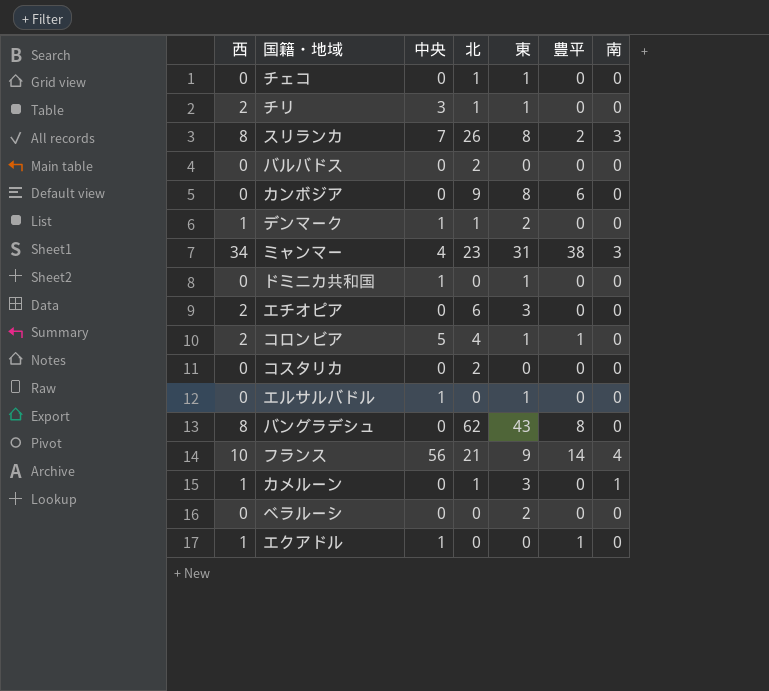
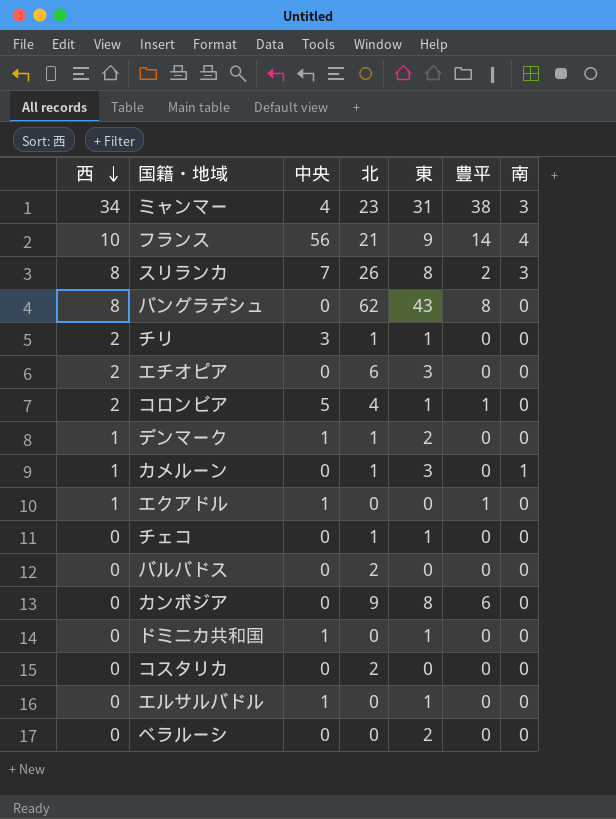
row order: none -> 西 descending

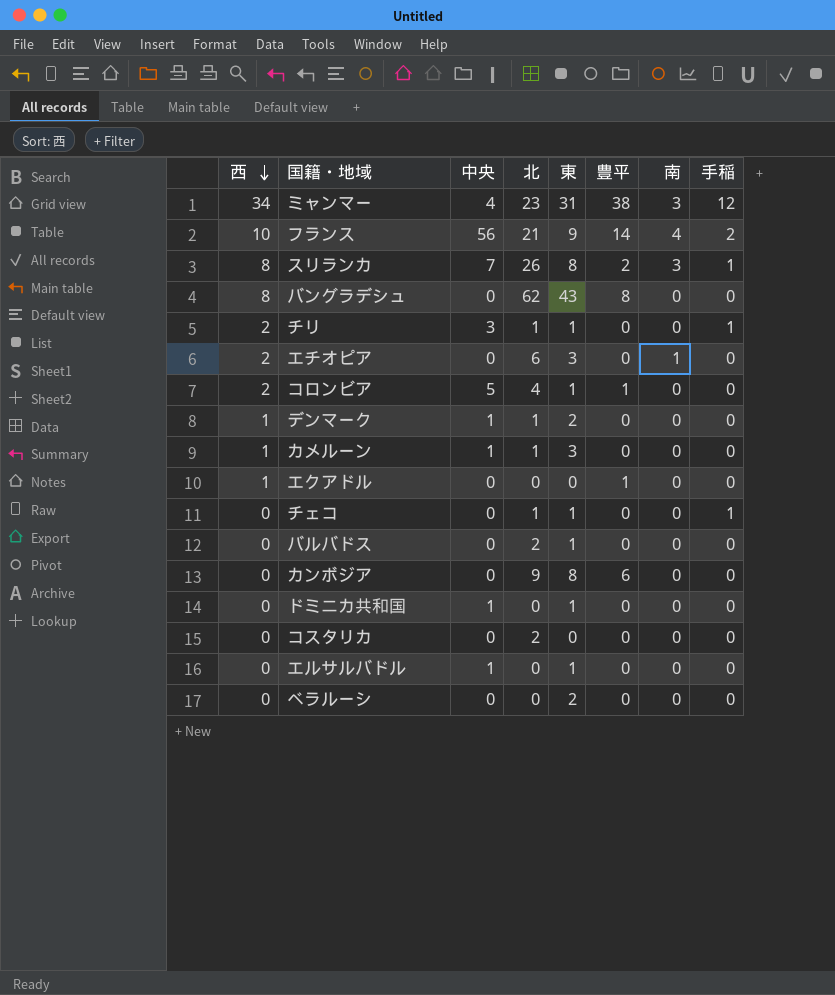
column 手稲 | position: none -> 8
エチオピア | 南: 0 -> 1
カメルーン | 中央: 0 -> 1
カメルーン | 南: 1 -> 0
エクアドル | 中央: 1 -> 0
バルバドス | 東: 0 -> 1

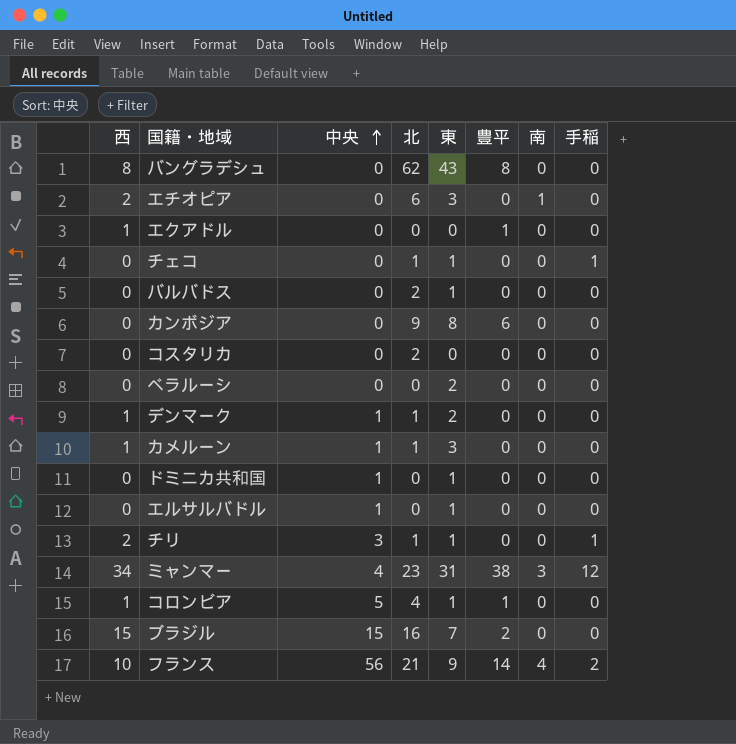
row order: 西 descending -> 中央 ascending
row スリランカ: 8 | 7 | 26 | 8 | 2 | 3 | 1 -> none
コロンビア | 西: 2 -> 1
row ブラジル: none -> 15 | 15 | 16 | 7 | 2 | 0 | 0

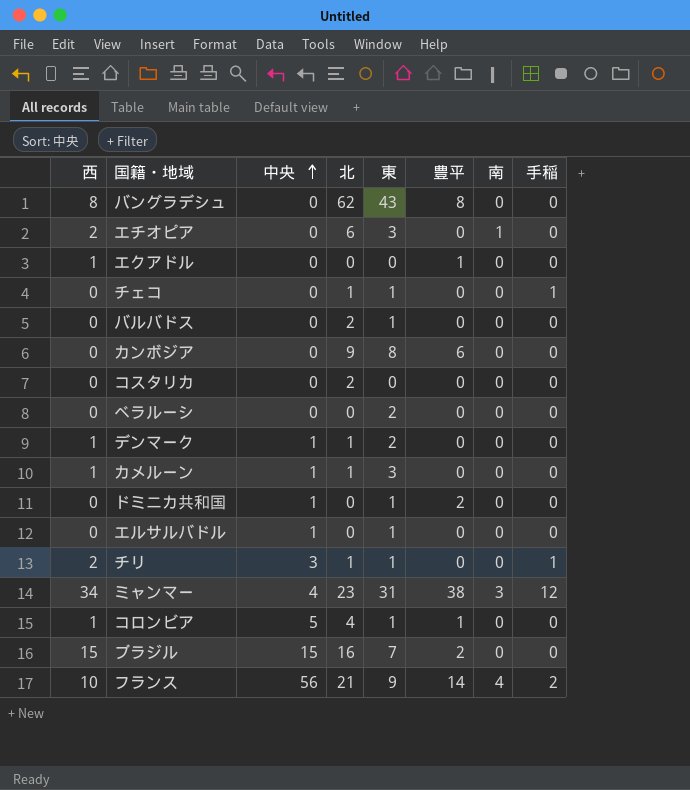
ドミニカ共和国 | 豊平: 0 -> 2

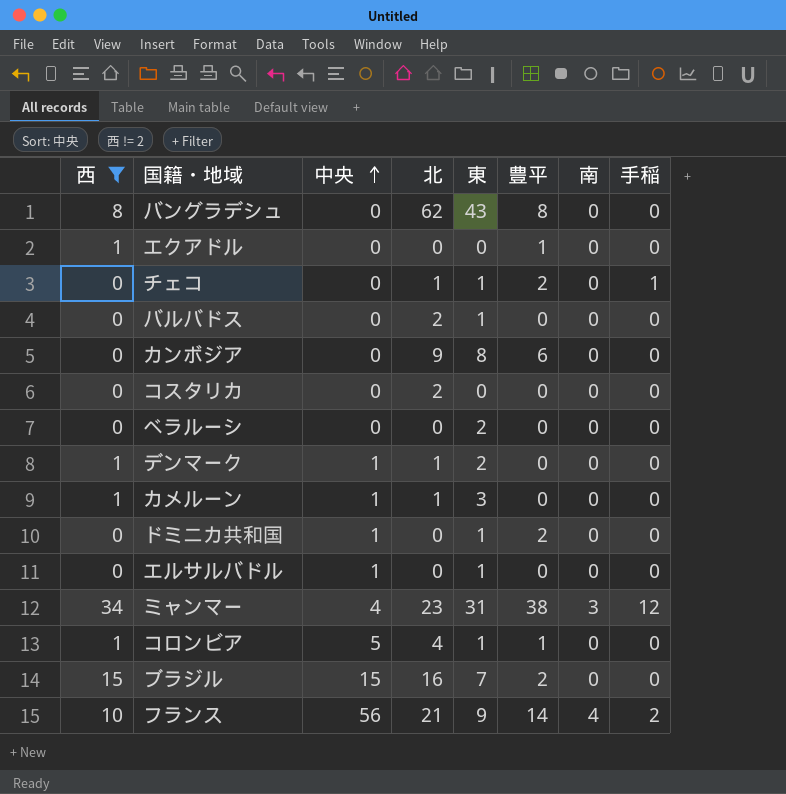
filter: none -> 西 != 2
チェコ | 豊平: 0 -> 2

